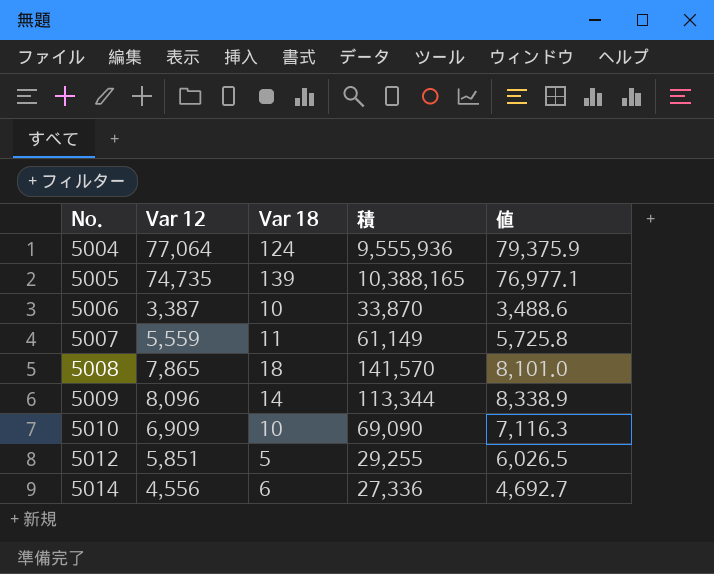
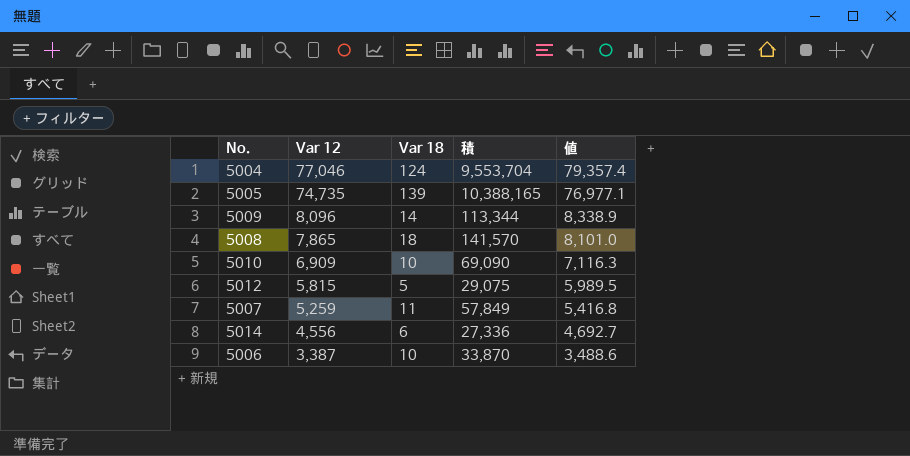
row order: No. ascending -> Var 12 descending
5004 | Var 12: 77,064 -> 77,046
5004 | 積: 9,555,936 -> 9,553,704
5004 | 値: 79,375.9 -> 79,357.4
5012 | Var 12: 5,851 -> 5,815
5012 | 積: 29,255 -> 29,075
5012 | 値: 6,026.5 -> 5,989.5
5007 | Var 12: 5,559 -> 5,259
5007 | 積: 61,149 -> 57,849
5007 | 値: 5,725.8 -> 5,416.8

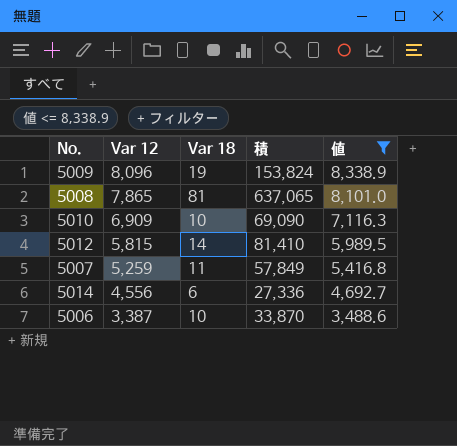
filter: none -> 値 <= 8,338.9
5009 | Var 18: 14 -> 19
5009 | 積: 113,344 -> 153,824
5008 | Var 18: 18 -> 81
5008 | 積: 141,570 -> 637,065
5012 | Var 18: 5 -> 14
5012 | 積: 29,075 -> 81,410

